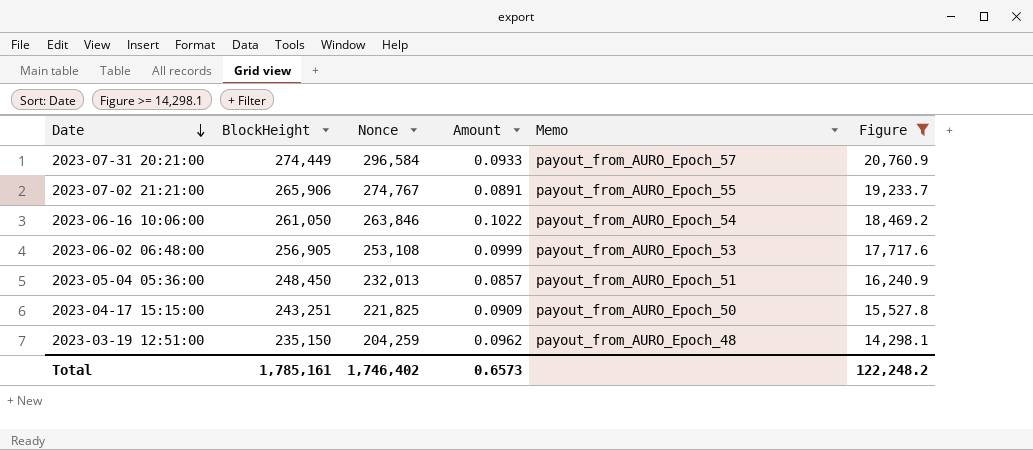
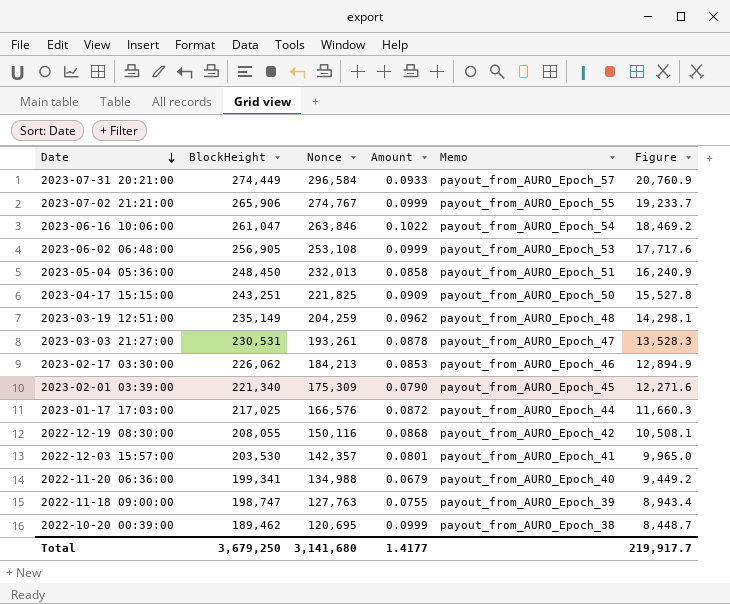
filter: Figure >= 14,298.1 -> none
2023-07-02 21:21:00 | Amount: 0.0891 -> 0.0999
2023-06-16 10:06:00 | BlockHeight: 261,050 -> 261,047
2023-05-04 05:36:00 | Amount: 0.0857 -> 0.0858
2023-03-19 12:51:00 | BlockHeight: 235,150 -> 235,149
Total | BlockHeight: 1,785,161 -> 3,679,250
Total | Nonce: 1,746,402 -> 3,141,680
Total | Amount: 0.6573 -> 1.4177
Total | Figure: 122,248.2 -> 219,917.7

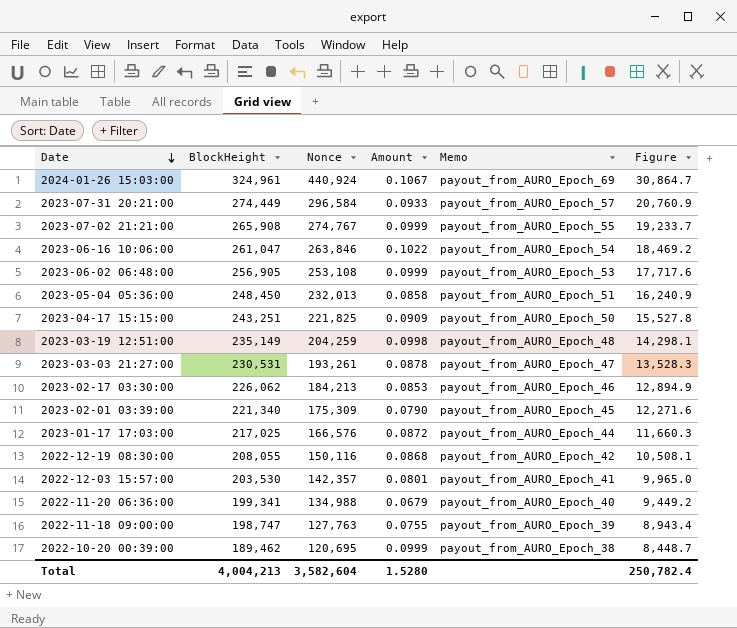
row 2024-01-26 15:03:00: none -> 324,961 | 440,924 | 0.1067 | payout_from_AURO_Epoch_69 | 30,864.7
2023-07-02 21:21:00 | BlockHeight: 265,906 -> 265,908
2023-03-19 12:51:00 | Amount: 0.0962 -> 0.0998
Total | BlockHeight: 3,679,250 -> 4,004,213
Total | Nonce: 3,141,680 -> 3,582,604
Total | Amount: 1.4177 -> 1.5280
Total | Figure: 219,917.7 -> 250,782.4

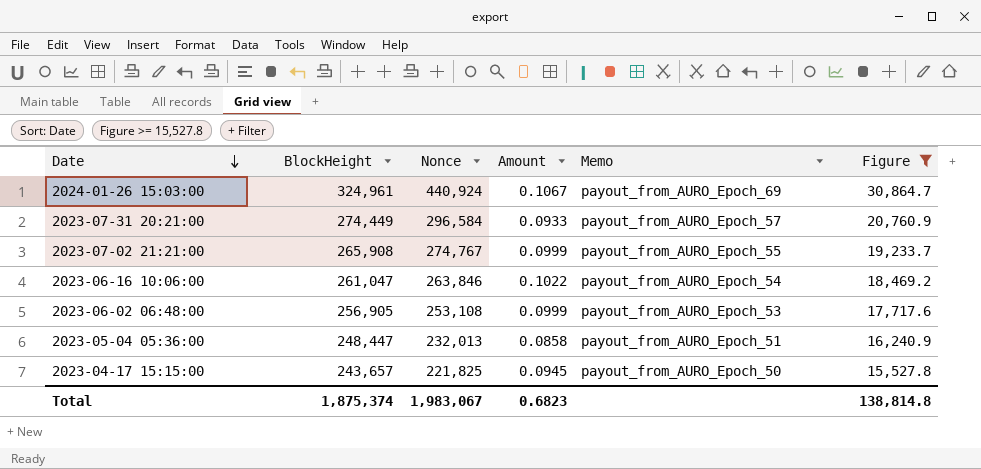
filter: none -> Figure >= 15,527.8
2023-05-04 05:36:00 | BlockHeight: 248,450 -> 248,447
2023-04-17 15:15:00 | BlockHeight: 243,251 -> 243,657
2023-04-17 15:15:00 | Amount: 0.0909 -> 0.0945
Total | BlockHeight: 4,004,213 -> 1,875,374
Total | Nonce: 3,582,604 -> 1,983,067
Total | Amount: 1.5280 -> 0.6823
Total | Figure: 250,782.4 -> 138,814.8

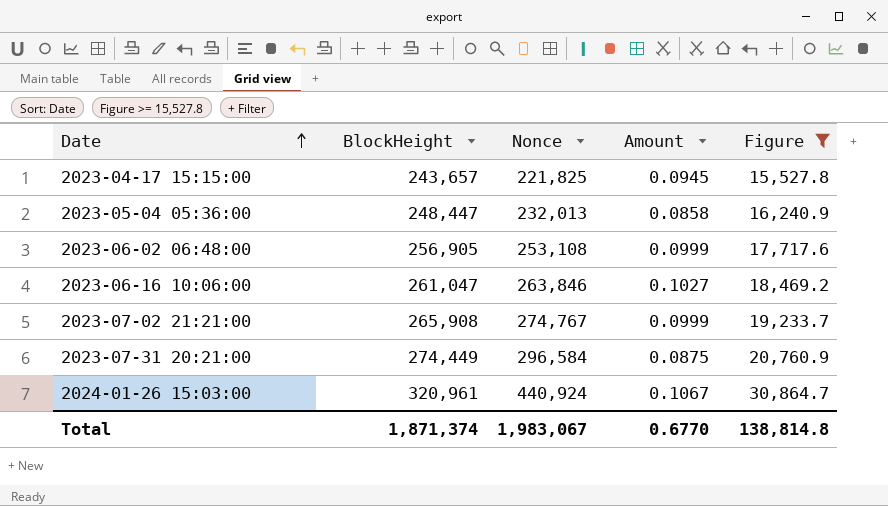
row order: Date descending -> Date ascending
column Memo | position: 5 -> none
2023-06-16 10:06:00 | Amount: 0.1022 -> 0.1027
2023-07-31 20:21:00 | Amount: 0.0933 -> 0.0875
2024-01-26 15:03:00 | BlockHeight: 324,961 -> 320,961
Total | BlockHeight: 1,875,374 -> 1,871,374
Total | Amount: 0.6823 -> 0.6770

